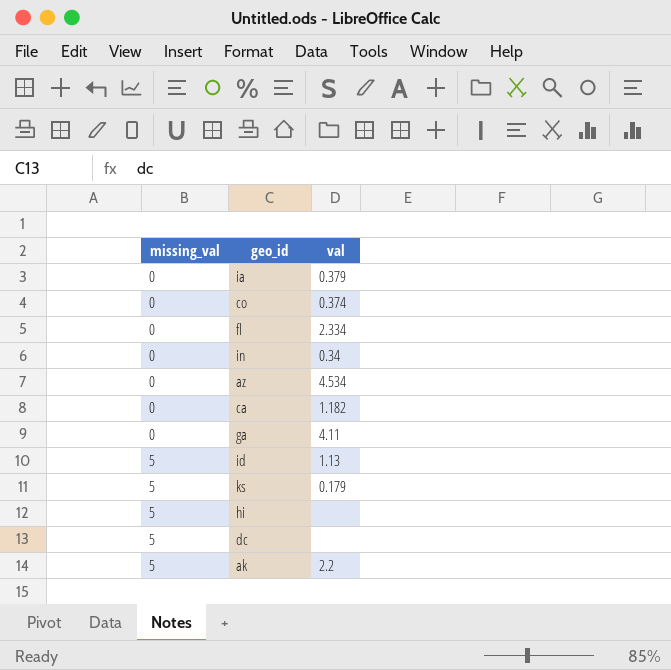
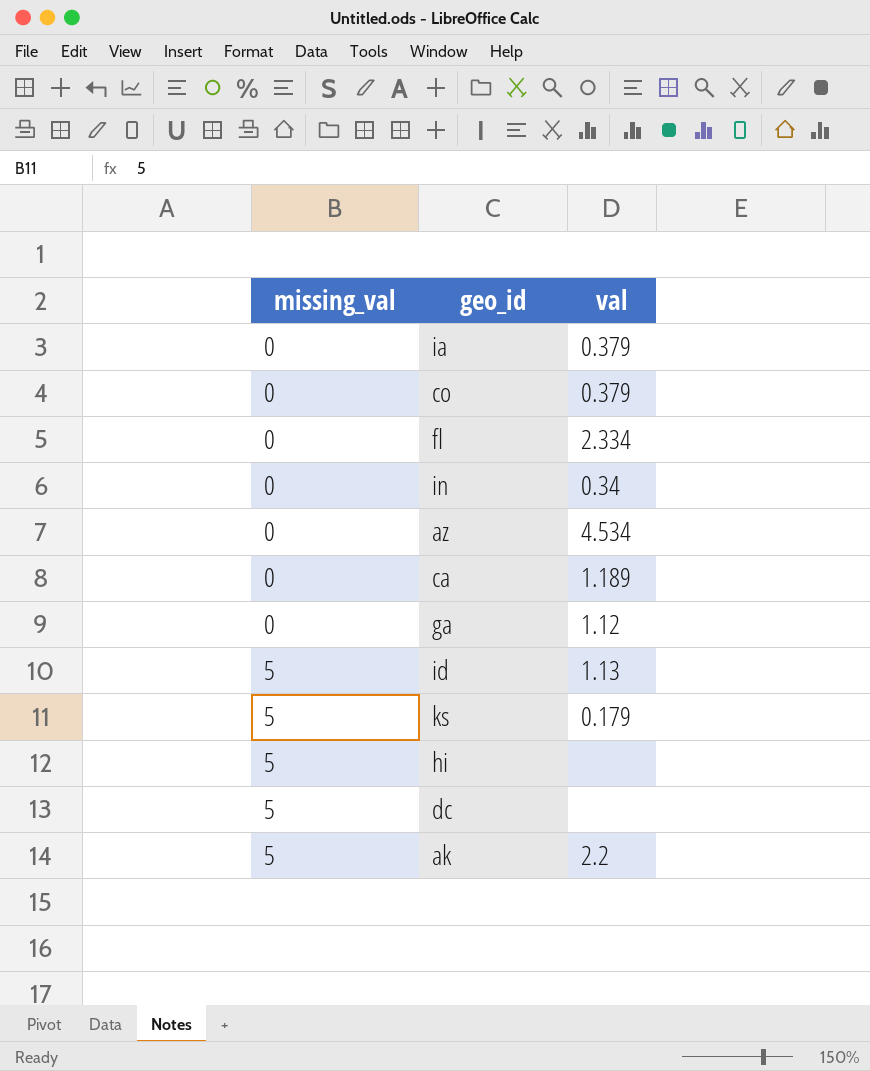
co | val: 0.374 -> 0.379
ca | val: 1.182 -> 1.189
ga | val: 4.11 -> 1.12

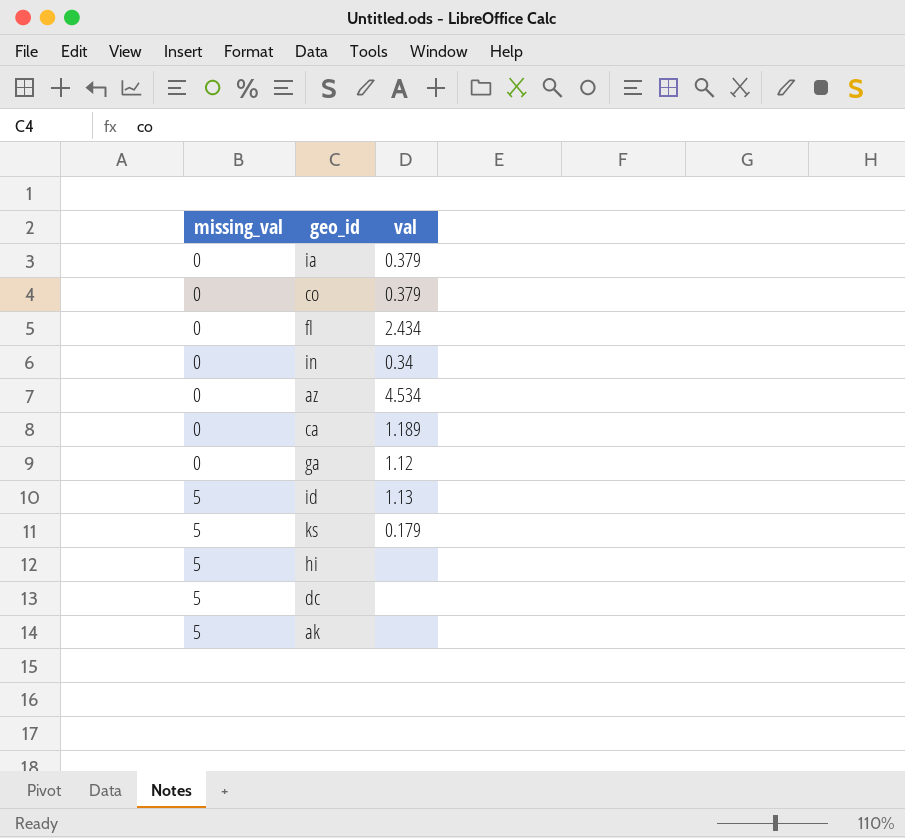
fl | val: 2.334 -> 2.434
ak | val: 2.2 -> none

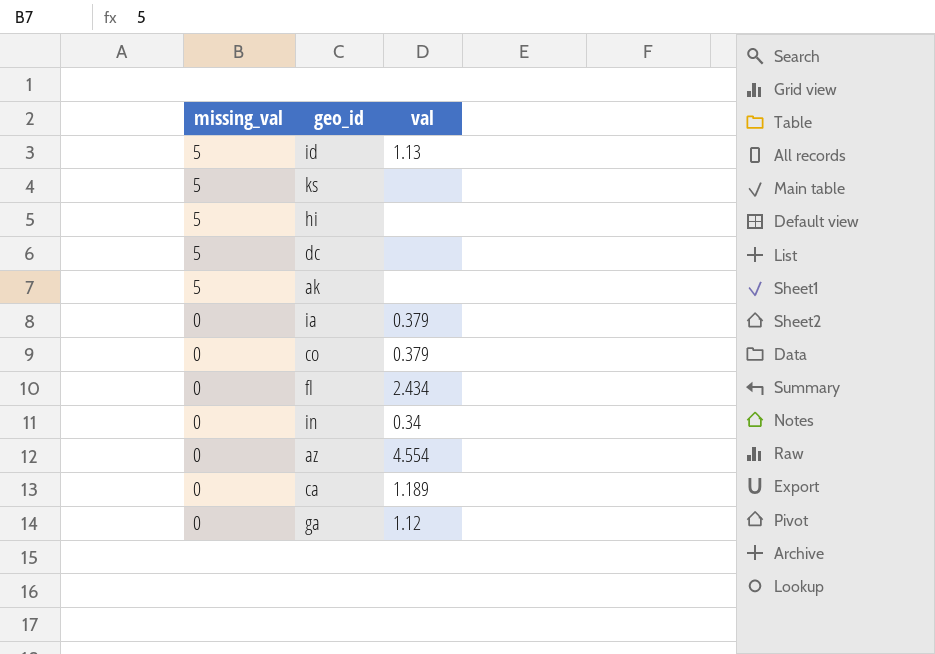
row order: missing_val ascending -> missing_val descending
ks | val: 0.179 -> none
az | val: 4.534 -> 4.554

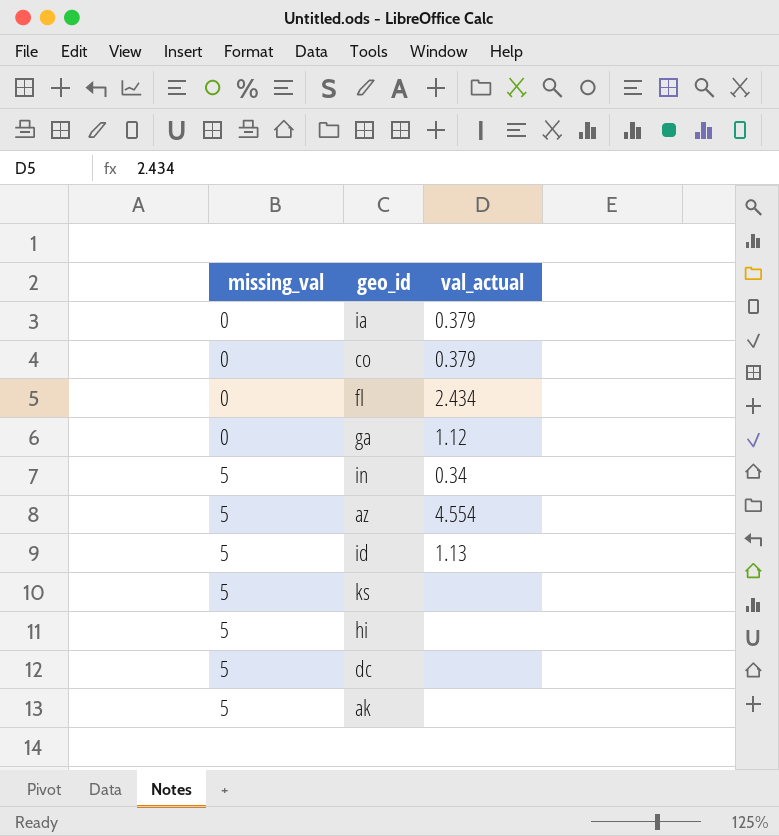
row order: missing_val descending -> missing_val ascending
column name: val -> val_actual
row ca: 0 | 1.189 -> none
in | missing_val: 0 -> 5
az | missing_val: 0 -> 5

